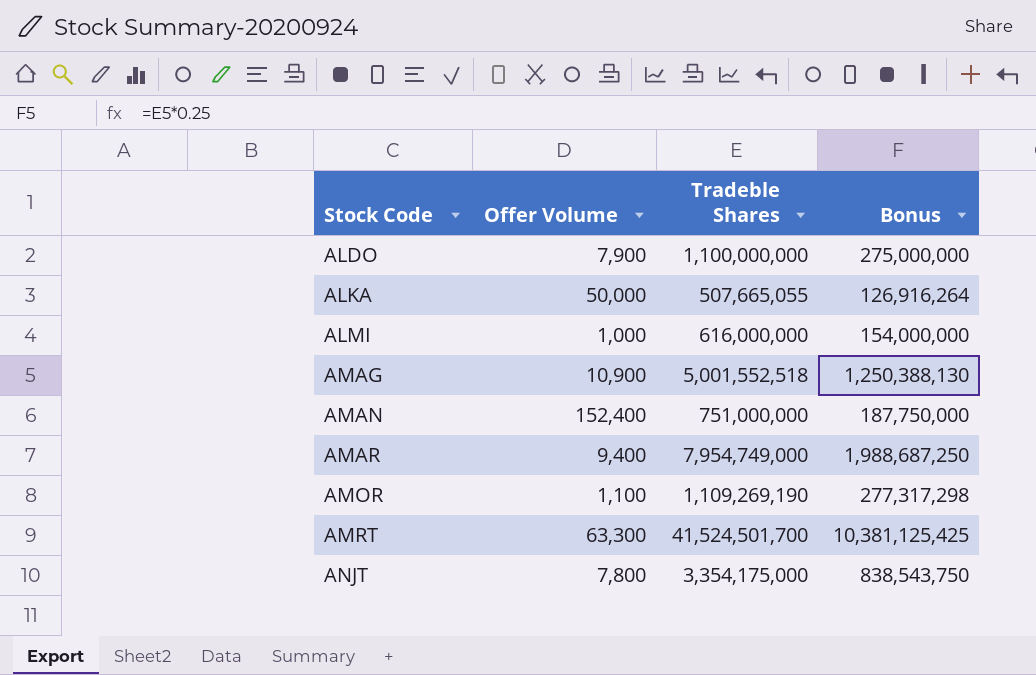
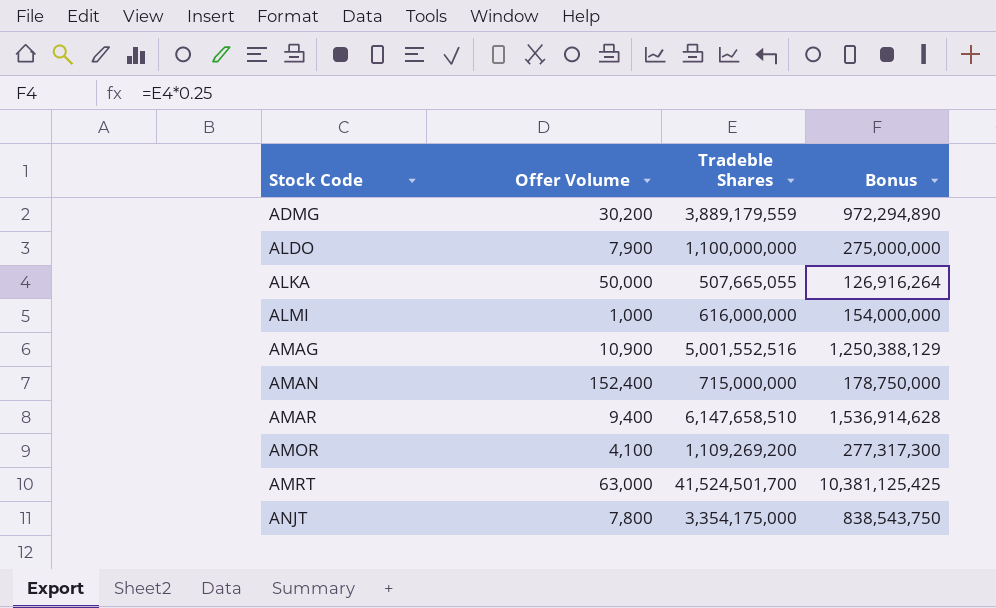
row ADMG: none -> 30,200 | 3,889,179,559 | 972,294,890
AMAG | Tradeble Shares: 5,001,552,518 -> 5,001,552,516
AMAG | Bonus: 1,250,388,130 -> 1,250,388,129
AMAN | Tradeble Shares: 751,000,000 -> 715,000,000
AMAN | Bonus: 187,750,000 -> 178,750,000
AMAR | Tradeble Shares: 7,954,749,000 -> 6,147,658,510
AMAR | Bonus: 1,988,687,250 -> 1,536,914,628
AMOR | Offer Volume: 1,100 -> 4,100
AMOR | Tradeble Shares: 1,109,269,190 -> 1,109,269,200
AMOR | Bonus: 277,317,298 -> 277,317,300
AMRT | Offer Volume: 63,300 -> 63,000

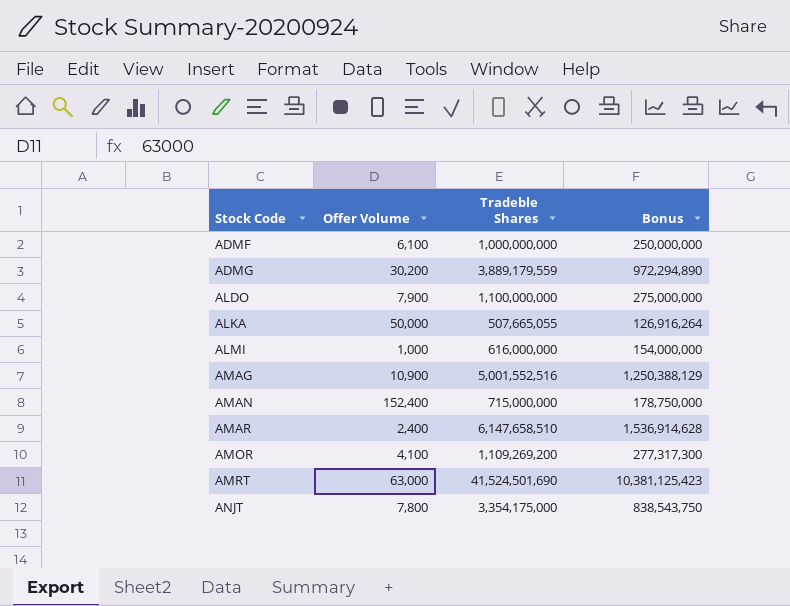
row ADMF: none -> 6,100 | 1,000,000,000 | 250,000,000
AMAR | Offer Volume: 9,400 -> 2,400
AMRT | Tradeble Shares: 41,524,501,700 -> 41,524,501,690
AMRT | Bonus: 10,381,125,425 -> 10,381,125,423

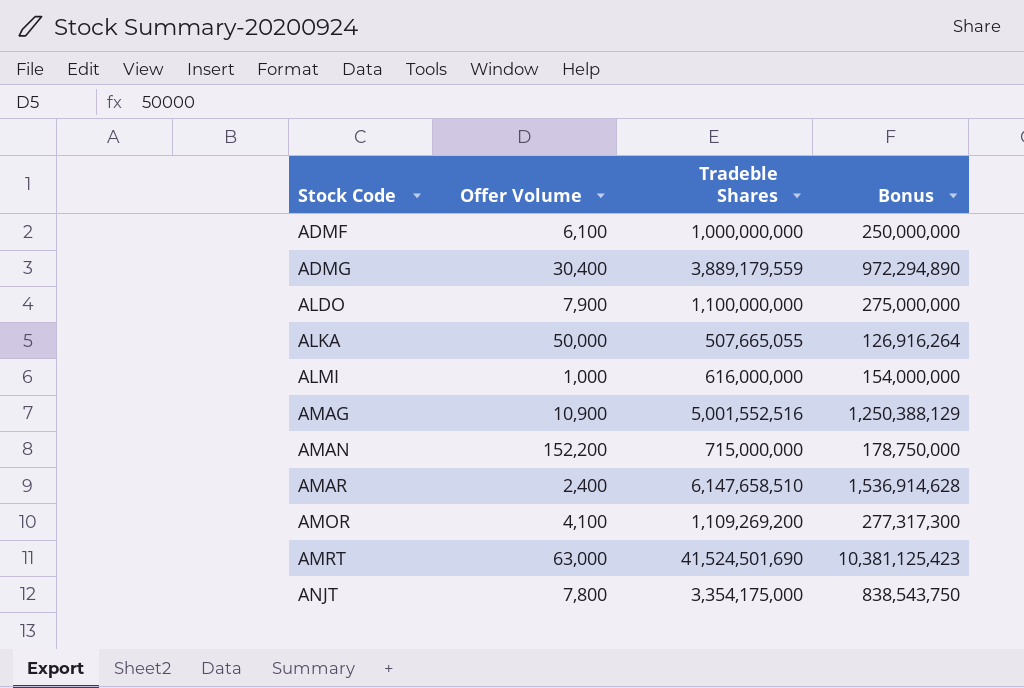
ADMG | Offer Volume: 30,200 -> 30,400
AMAN | Offer Volume: 152,400 -> 152,200

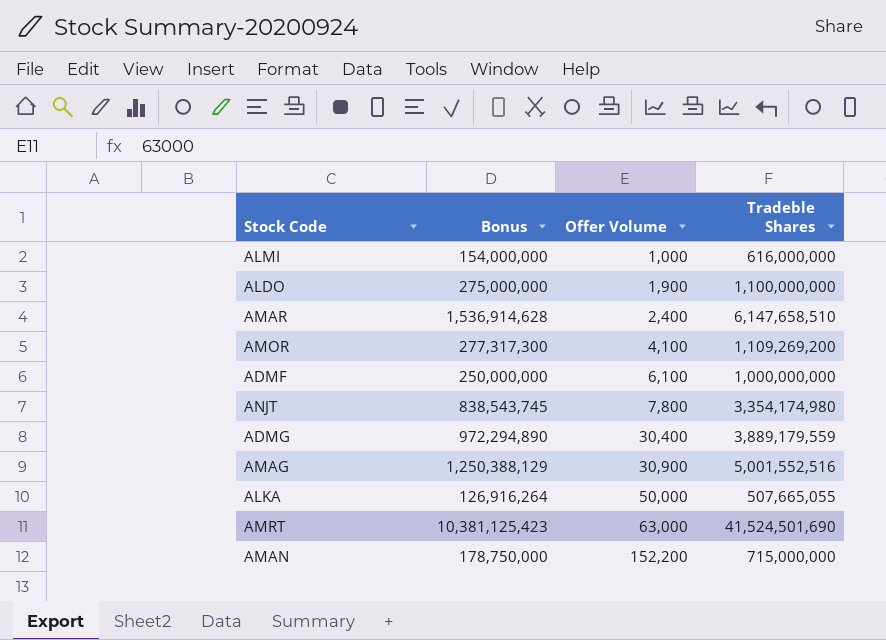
row order: Stock Code ascending -> Offer Volume ascending
column Bonus | position: 4 -> 2
ALDO | Offer Volume: 7,900 -> 1,900
ANJT | Bonus: 838,543,750 -> 838,543,745
ANJT | Tradeble Shares: 3,354,175,000 -> 3,354,174,980
AMAG | Offer Volume: 10,900 -> 30,900

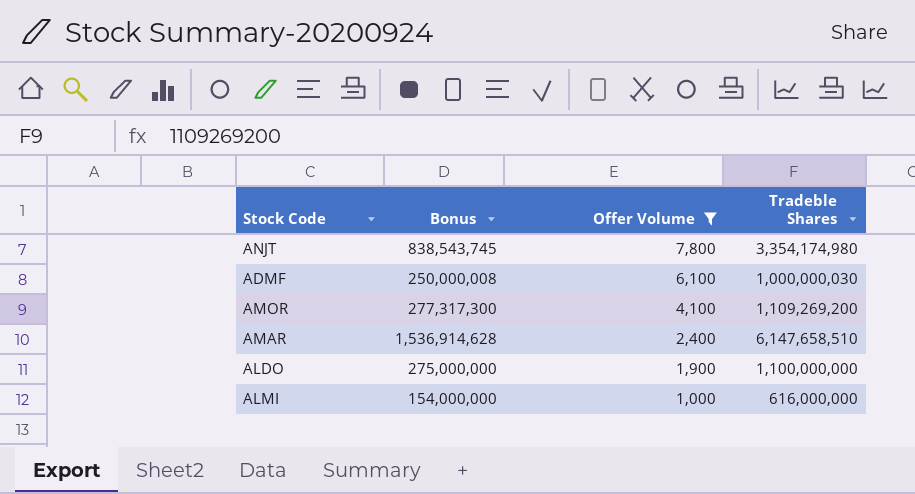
filter: none -> Offer Volume <= 7,800
row order: Offer Volume ascending -> Offer Volume descending
ADMF | Bonus: 250,000,000 -> 250,000,008
ADMF | Tradeble Shares: 1,000,000,000 -> 1,000,000,030

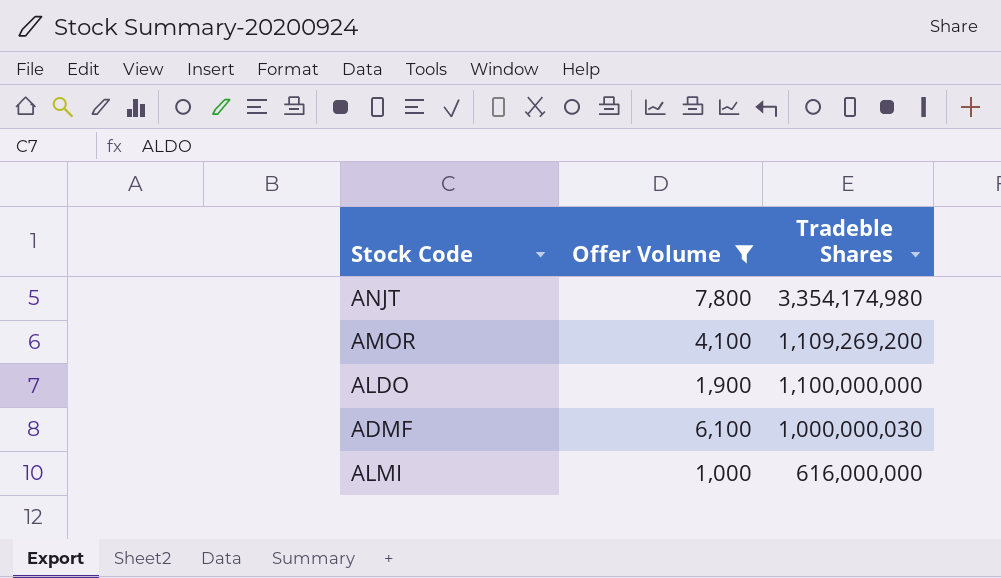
row order: Offer Volume descending -> Tradeble Shares descending
column Bonus | formula: [Tradeble Shares] * 0.25 -> none
row AMAR: 1,536,914,628 | 2,400 | 6,147,658,510 -> none

